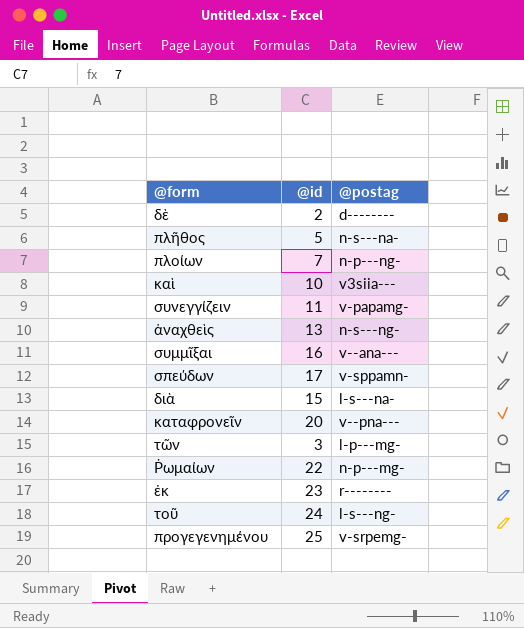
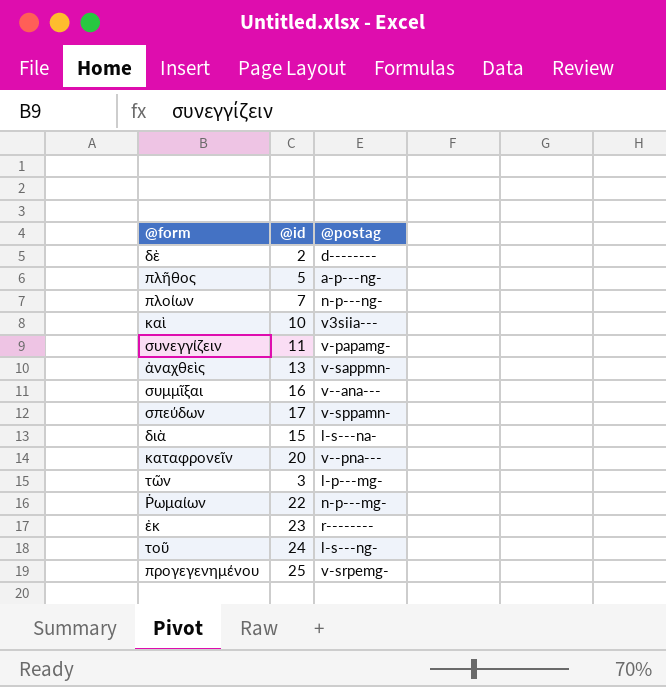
πλῆθος | @postag: n-s---na- -> a-p---ng-
ἀναχθεὶς | @postag: n-s---ng- -> v-sappmn-

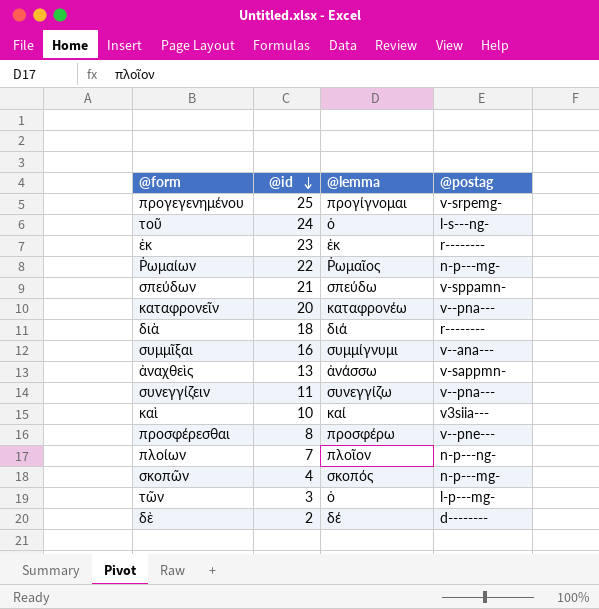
row order: none -> @id descending
column @lemma | position: none -> 3
row πλῆθος: 5 | a-p---ng- -> none
σπεύδων | @id: 17 -> 21
διὰ | @id: 15 -> 18
διὰ | @postag: l-s---na- -> r--------
συνεγγίζειν | @postag: v-papamg- -> v--pna---
row προσφέρεσθαι: none -> 8 | προσφέρω | v--pne---
row σκοπῶν: none -> 4 | σκοπός | n-p---mg-

